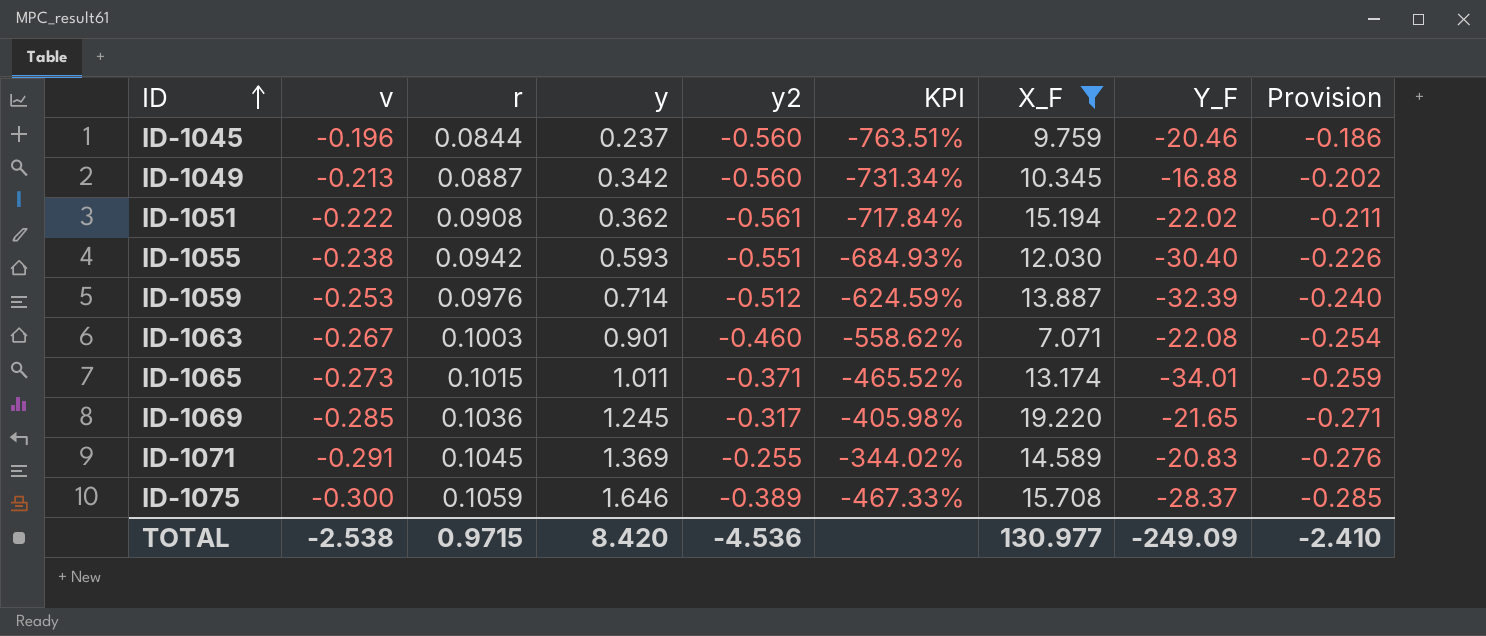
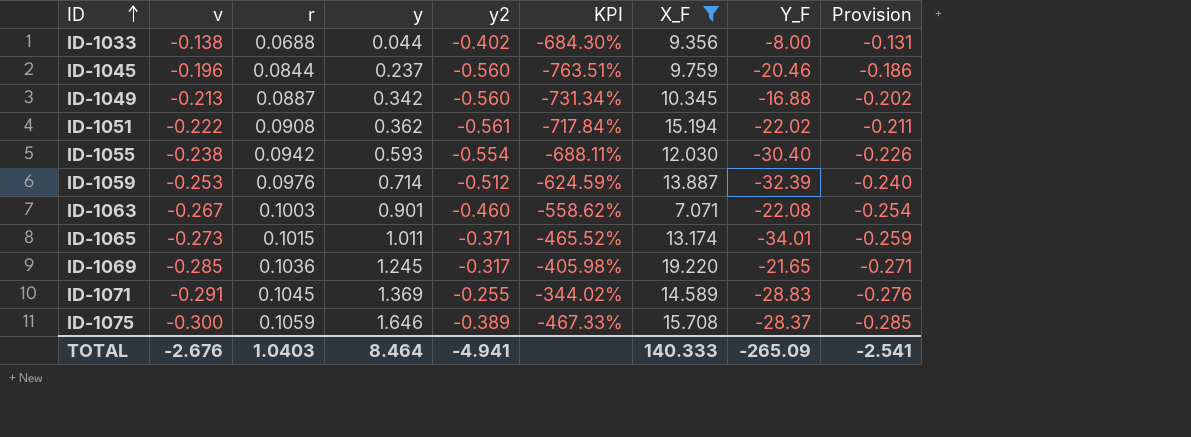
row ID-1033: none -> -0.138 | 0.0688 | 0.044 | -0.402 | -684.30% | 9.356 | -8.00 | -0.131
ID-1055 | y2: -0.551 -> -0.554
ID-1055 | KPI: -684.93% -> -688.11%
ID-1071 | Y_F: -20.83 -> -28.83
TOTAL | v: -2.538 -> -2.676
TOTAL | r: 0.9715 -> 1.0403
TOTAL | y: 8.420 -> 8.464
TOTAL | y2: -4.536 -> -4.941
TOTAL | X_F: 130.977 -> 140.333
TOTAL | Y_F: -249.09 -> -265.09
TOTAL | Provision: -2.410 -> -2.541

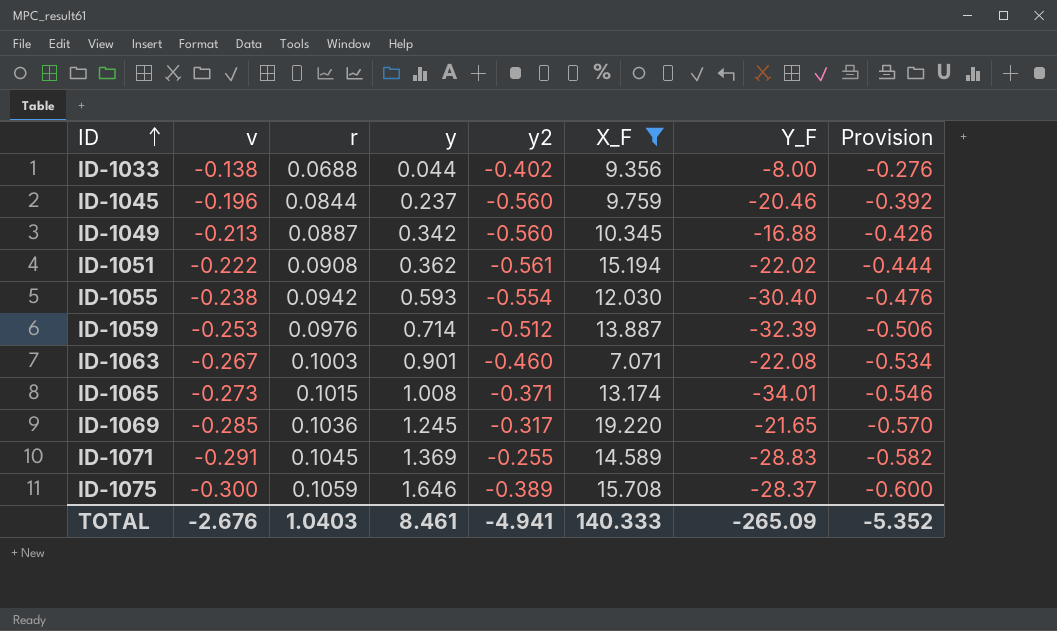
column KPI | formula: ([y2] - [r]) / [r] -> none
column Provision | formula: [v] * 0.95 -> [v] * 2
ID-1065 | y: 1.011 -> 1.008
TOTAL | y: 8.464 -> 8.461
TOTAL | Provision: -2.541 -> -5.352

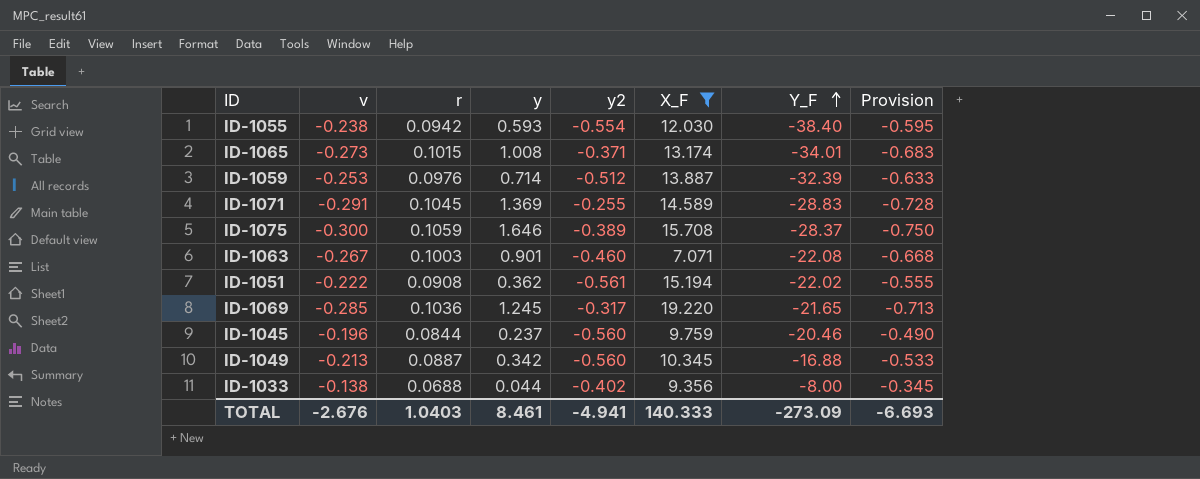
row order: ID ascending -> Y_F ascending
column Provision | formula: [v] * 2 -> [v] * 2.5
ID-1055 | Y_F: -30.40 -> -38.40
TOTAL | Y_F: -265.09 -> -273.09
TOTAL | Provision: -5.352 -> -6.693

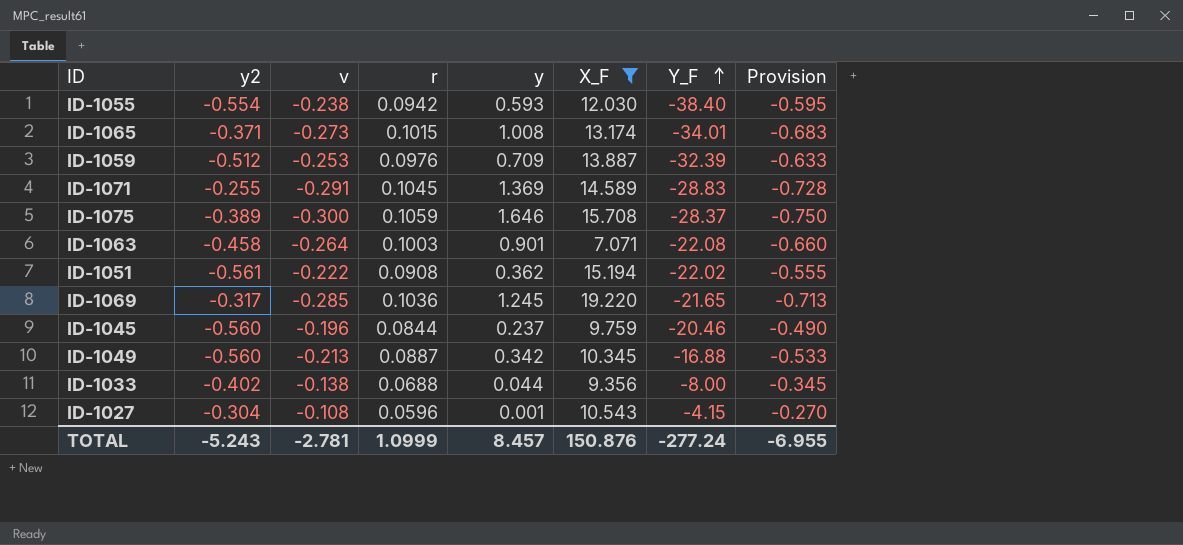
column y2 | position: 5 -> 2
ID-1059 | y: 0.714 -> 0.709
ID-1063 | y2: -0.460 -> -0.458
ID-1063 | v: -0.267 -> -0.264
ID-1063 | Provision: -0.668 -> -0.660
row ID-1027: none -> -0.304 | -0.108 | 0.0596 | 0.001 | 10.543 | -4.15 | -0.270
TOTAL | y2: -4.941 -> -5.243
TOTAL | v: -2.676 -> -2.781
TOTAL | r: 1.0403 -> 1.0999
TOTAL | y: 8.461 -> 8.457
TOTAL | X_F: 140.333 -> 150.876
TOTAL | Y_F: -273.09 -> -277.24
TOTAL | Provision: -6.693 -> -6.955

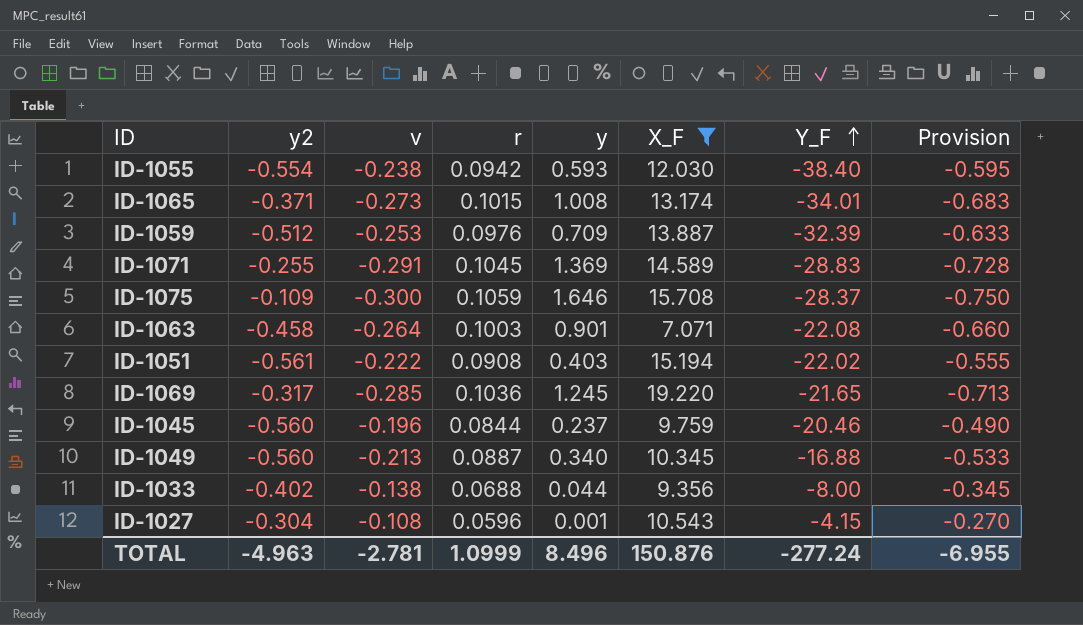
ID-1075 | y2: -0.389 -> -0.109
ID-1051 | y: 0.362 -> 0.403
ID-1049 | y: 0.342 -> 0.340
TOTAL | y2: -5.243 -> -4.963
TOTAL | y: 8.457 -> 8.496

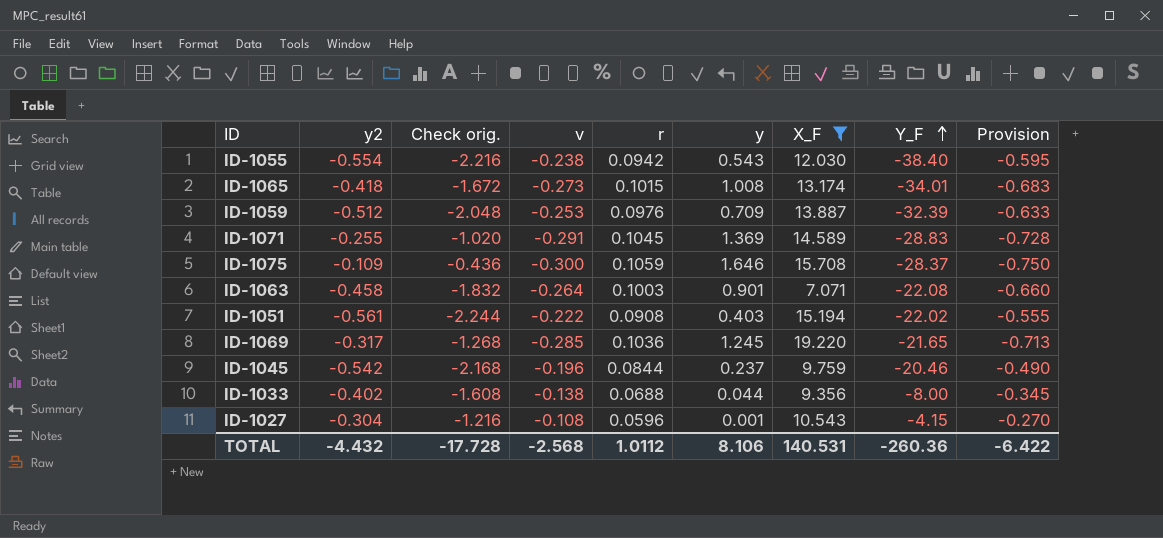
column Check orig. | formula: none -> [y2] * 4
row ID-1049: -0.560 | -0.213 | 0.0887 | 0.340 | 10.345 | -16.88 | -0.533 -> none
ID-1055 | y: 0.593 -> 0.543
ID-1065 | y2: -0.371 -> -0.418
ID-1045 | y2: -0.560 -> -0.542
TOTAL | y2: -4.963 -> -4.432
TOTAL | v: -2.781 -> -2.568
TOTAL | r: 1.0999 -> 1.0112
TOTAL | y: 8.496 -> 8.106
TOTAL | X_F: 150.876 -> 140.531
TOTAL | Y_F: -277.24 -> -260.36
TOTAL | Provision: -6.955 -> -6.422

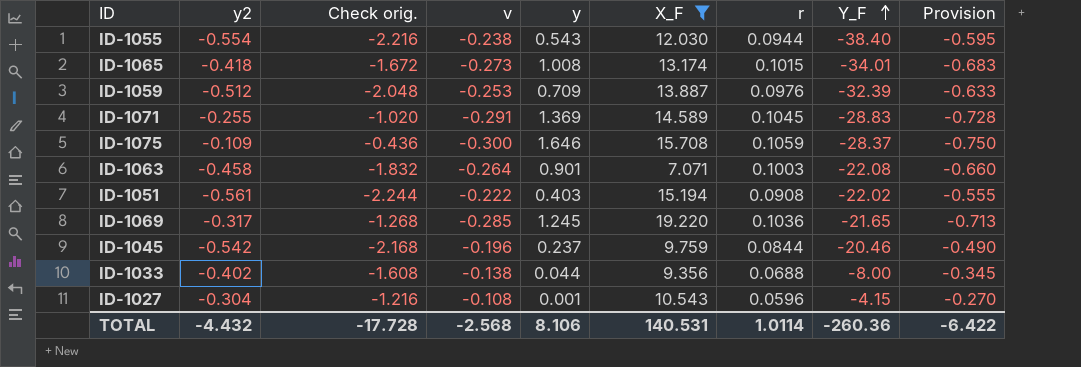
column r | position: 5 -> 7
ID-1055 | r: 0.0942 -> 0.0944
TOTAL | r: 1.0112 -> 1.0114

